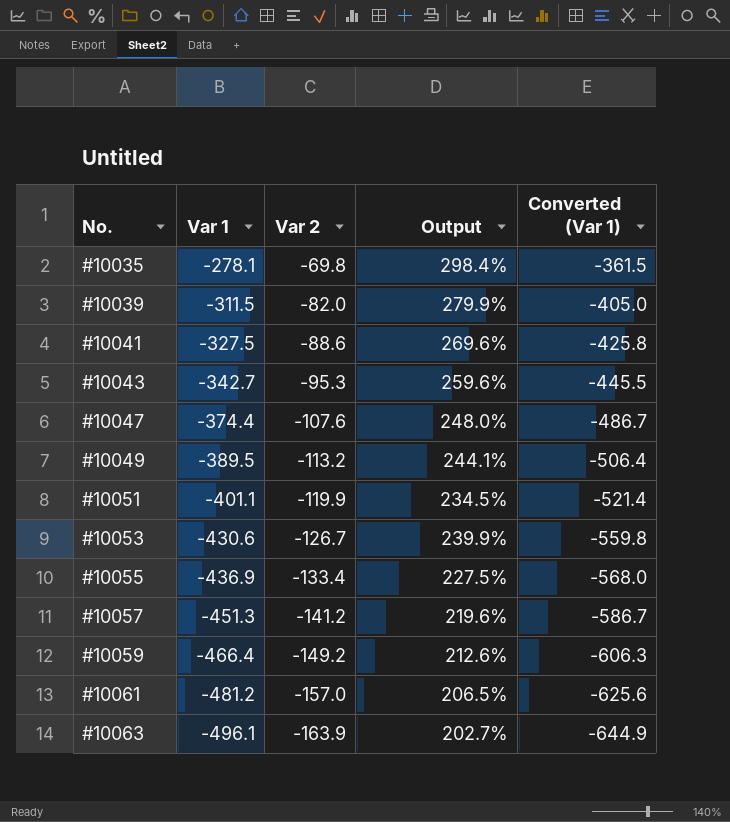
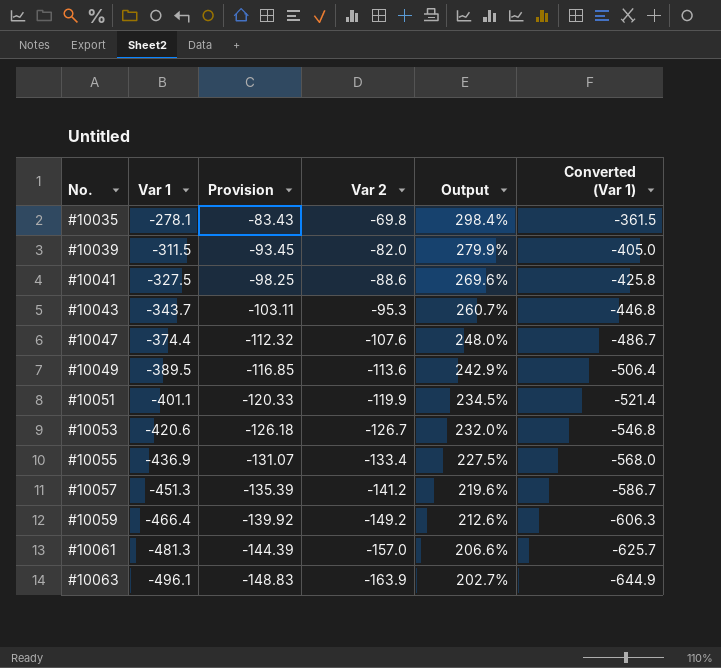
column Provision | formula: none -> [Var 1] * 0.3
#10043 | Var 1: -342.7 -> -343.7
#10043 | Output: 259.6% -> 260.7%
#10043 | Converted (Var 1): -445.5 -> -446.8
#10049 | Var 2: -113.2 -> -113.6
#10049 | Output: 244.1% -> 242.9%
#10053 | Var 1: -430.6 -> -420.6
#10053 | Output: 239.9% -> 232.0%
#10053 | Converted (Var 1): -559.8 -> -546.8
#10061 | Var 1: -481.2 -> -481.3
#10061 | Output: 206.5% -> 206.6%
#10061 | Converted (Var 1): -625.6 -> -625.7

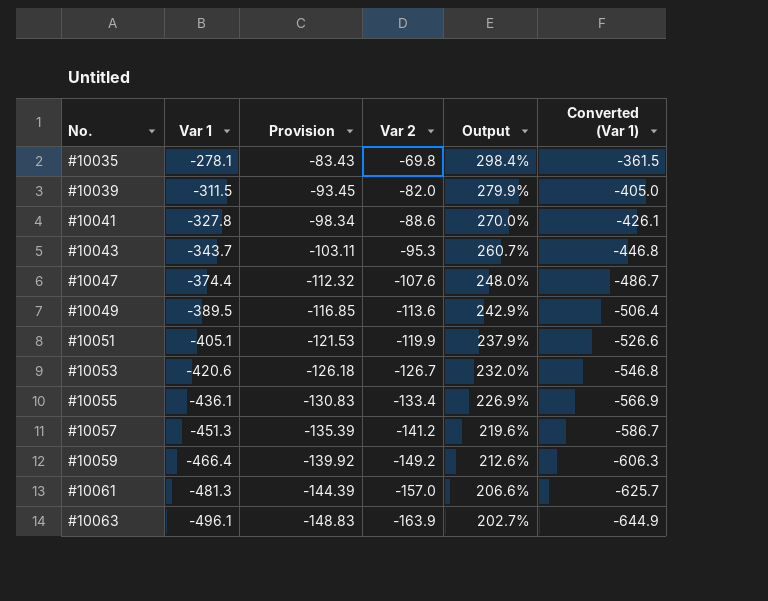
#10041 | Var 1: -327.5 -> -327.8
#10041 | Provision: -98.25 -> -98.34
#10041 | Output: 269.6% -> 270.0%
#10041 | Converted (Var 1): -425.8 -> -426.1
#10051 | Var 1: -401.1 -> -405.1
#10051 | Provision: -120.33 -> -121.53
#10051 | Output: 234.5% -> 237.9%
#10051 | Converted (Var 1): -521.4 -> -526.6
#10055 | Var 1: -436.9 -> -436.1
#10055 | Provision: -131.07 -> -130.83
#10055 | Output: 227.5% -> 226.9%
#10055 | Converted (Var 1): -568.0 -> -566.9

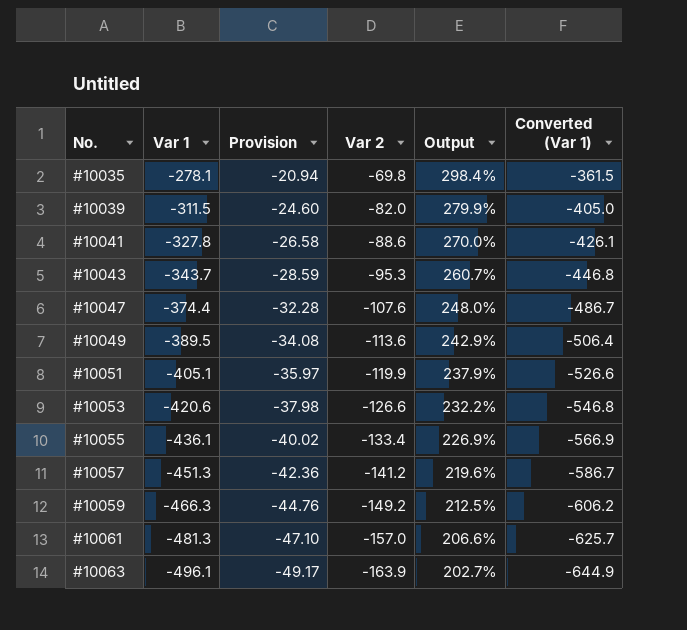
column Provision | formula: [Var 1] * 0.3 -> [Var 2] * 0.3
#10053 | Var 2: -126.7 -> -126.6
#10053 | Output: 232.0% -> 232.2%
#10059 | Var 1: -466.4 -> -466.3
#10059 | Output: 212.6% -> 212.5%
#10059 | Converted (Var 1): -606.3 -> -606.2

